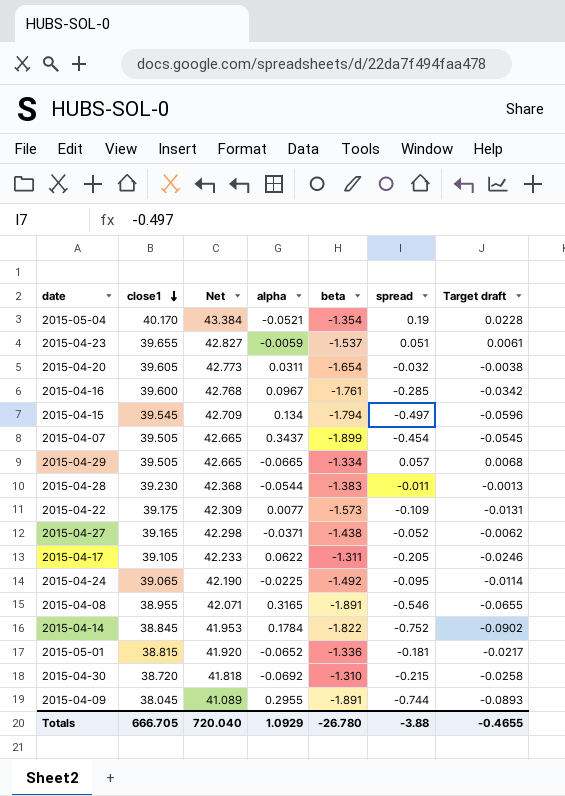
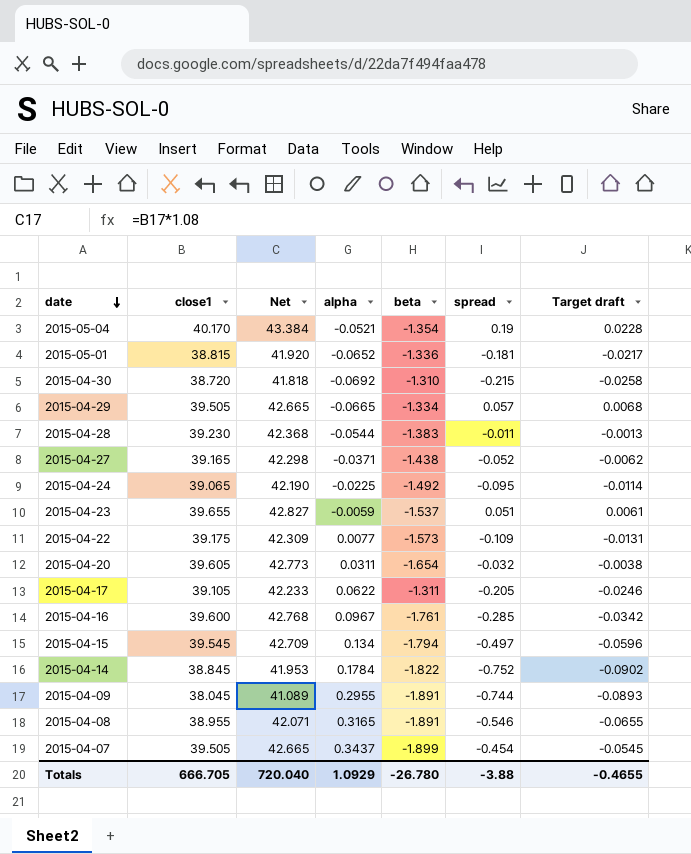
row order: close1 descending -> date descending

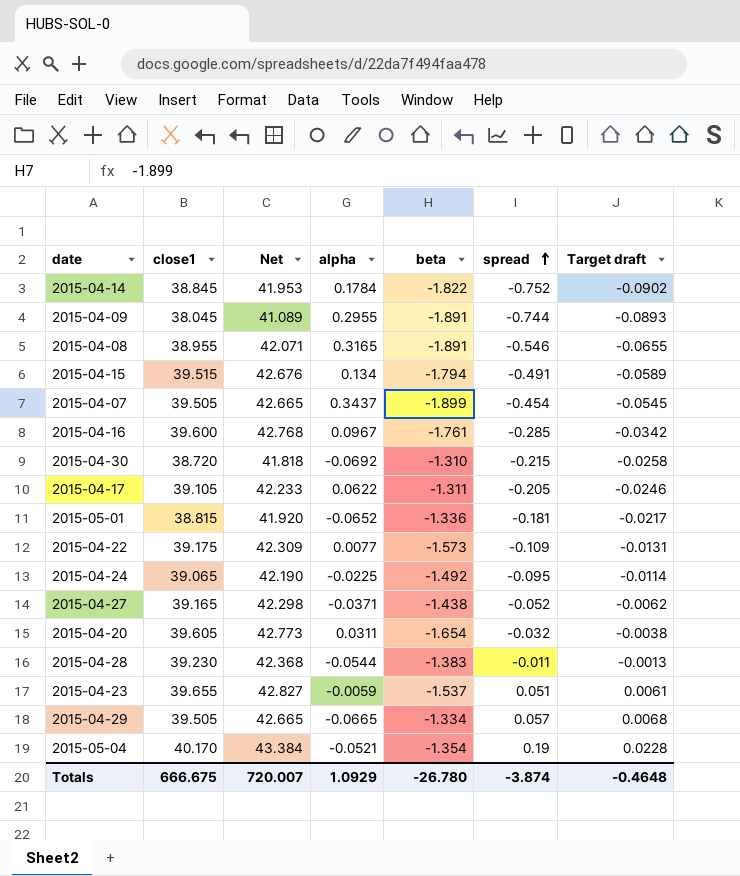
row order: date descending -> spread ascending
2015-04-15 | close1: 39.545 -> 39.515
2015-04-15 | Net: 42.709 -> 42.676
2015-04-15 | spread: -0.497 -> -0.491
2015-04-15 | Target draft: -0.0596 -> -0.0589
Totals | close1: 666.705 -> 666.675
Totals | Net: 720.040 -> 720.007
Totals | spread: -3.88 -> -3.874
Totals | Target draft: -0.4655 -> -0.4648

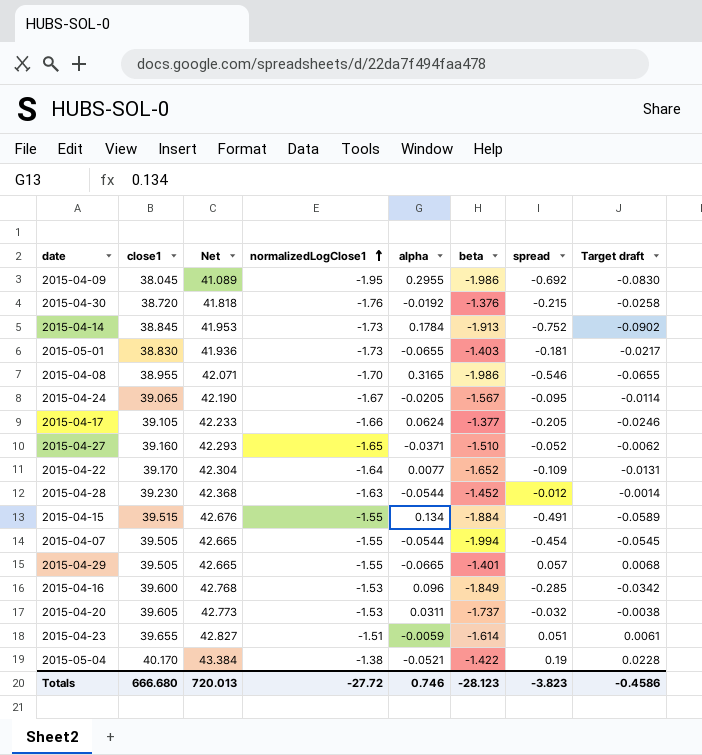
row order: spread ascending -> normalizedLogClose1 ascending
column normalizedLogClose1 | position: none -> 4
2015-04-09 | beta: -1.891 -> -1.986
2015-04-09 | spread: -0.744 -> -0.692
2015-04-09 | Target draft: -0.0893 -> -0.0830
2015-04-30 | alpha: -0.0692 -> -0.0192
2015-04-30 | beta: -1.310 -> -1.376
2015-04-14 | beta: -1.822 -> -1.913
2015-05-01 | close1: 38.815 -> 38.830
2015-05-01 | Net: 41.920 -> 41.936
2015-05-01 | alpha: -0.0652 -> -0.0655
2015-05-01 | beta: -1.336 -> -1.403
2015-04-08 | beta: -1.891 -> -1.986
2015-04-24 | alpha: -0.0225 -> -0.0205
2015-04-24 | beta: -1.492 -> -1.567
2015-04-17 | alpha: 0.0622 -> 0.0624
2015-04-17 | beta: -1.311 -> -1.377
2015-04-27 | close1: 39.165 -> 39.160
2015-04-27 | Net: 42.298 -> 42.293
2015-04-27 | beta: -1.438 -> -1.510
2015-04-22 | close1: 39.175 -> 39.170
2015-04-22 | Net: 42.309 -> 42.304
2015-04-22 | beta: -1.573 -> -1.652
2015-04-28 | beta: -1.383 -> -1.452
2015-04-28 | spread: -0.011 -> -0.012
2015-04-28 | Target draft: -0.0013 -> -0.0014
2015-04-15 | beta: -1.794 -> -1.884
2015-04-07 | alpha: 0.3437 -> -0.0544
2015-04-07 | beta: -1.899 -> -1.994
2015-04-29 | beta: -1.334 -> -1.401
2015-04-16 | alpha: 0.0967 -> 0.096
2015-04-16 | beta: -1.761 -> -1.849
2015-04-20 | beta: -1.654 -> -1.737
2015-04-23 | beta: -1.537 -> -1.614
2015-05-04 | beta: -1.354 -> -1.422
Totals | close1: 666.675 -> 666.680
Totals | Net: 720.007 -> 720.013
Totals | alpha: 1.0929 -> 0.746
Totals | beta: -26.780 -> -28.123
Totals | spread: -3.874 -> -3.823
Totals | Target draft: -0.4648 -> -0.4586

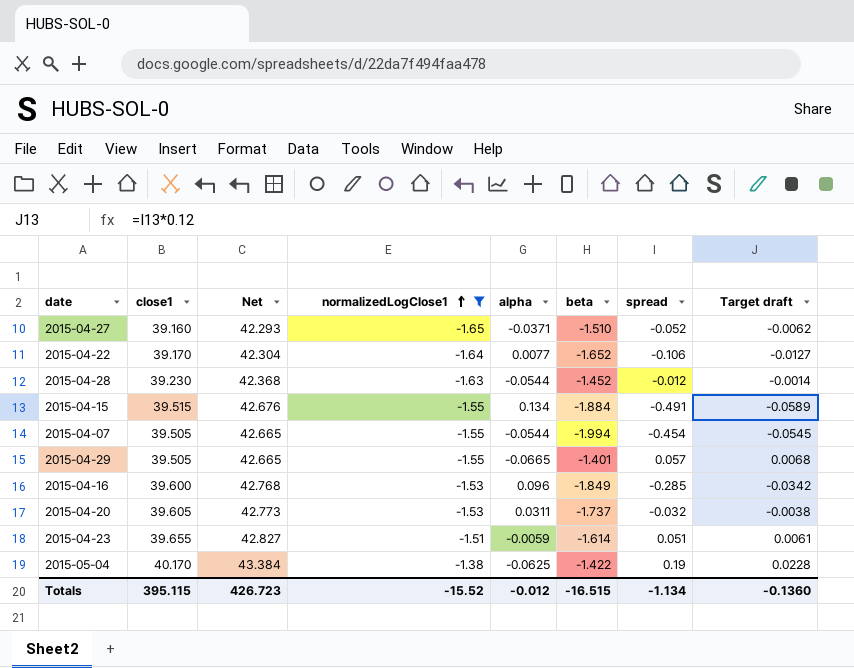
filter: none -> normalizedLogClose1 >= -1.65
2015-04-22 | spread: -0.109 -> -0.106
2015-04-22 | Target draft: -0.0131 -> -0.0127
2015-05-04 | alpha: -0.0521 -> -0.0625
Totals | close1: 666.680 -> 395.115
Totals | Net: 720.013 -> 426.723
Totals | normalizedLogClose1: -27.72 -> -15.52
Totals | alpha: 0.746 -> -0.012
Totals | beta: -28.123 -> -16.515
Totals | spread: -3.823 -> -1.134
Totals | Target draft: -0.4586 -> -0.1360

